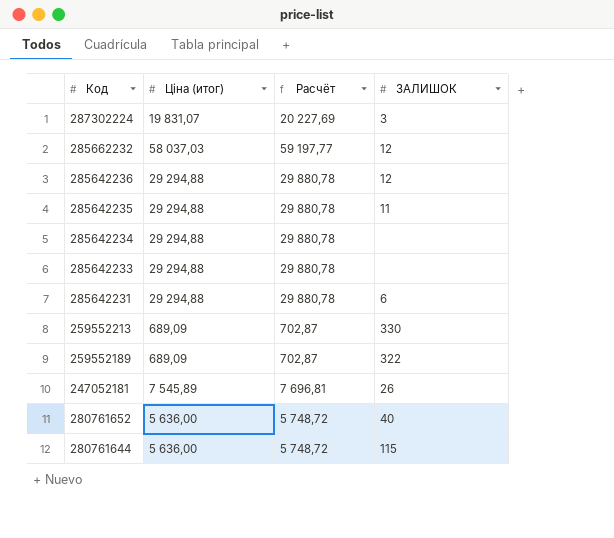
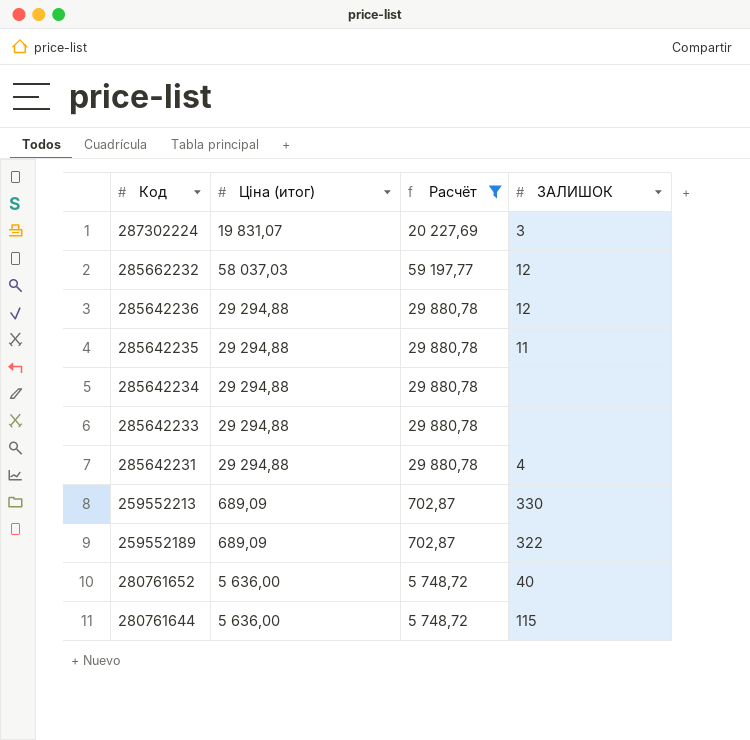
filter: none -> Расчёт != 7 696,81
285642231 | ЗАЛИШОК: 6 -> 4

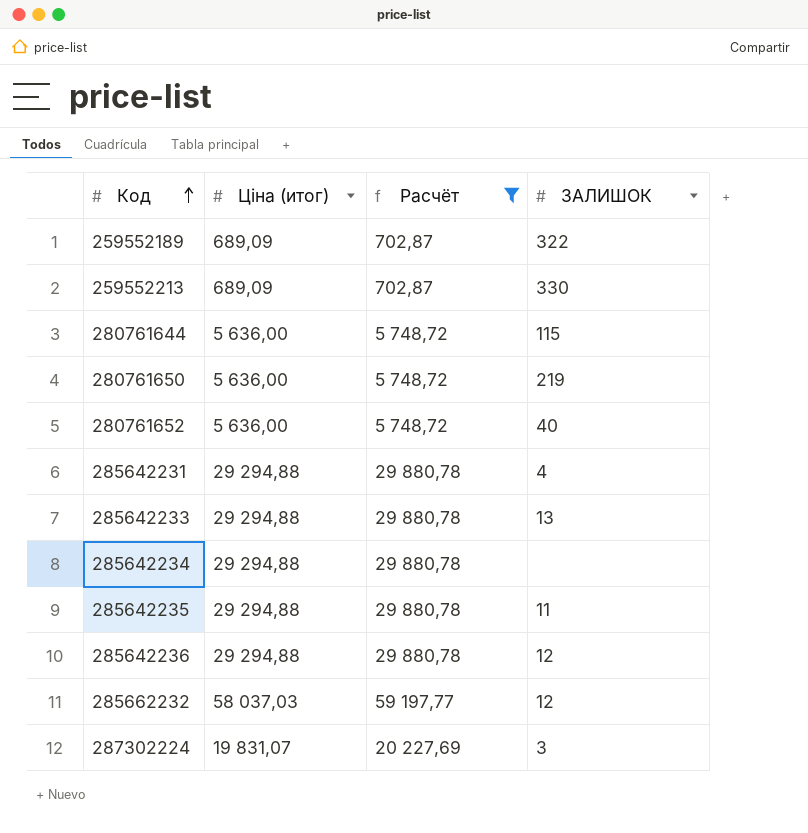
row order: none -> Код ascending
row 280761650: none -> 5 636,00 | 5 748,72 | 219
285642233 | ЗАЛИШОК: none -> 13

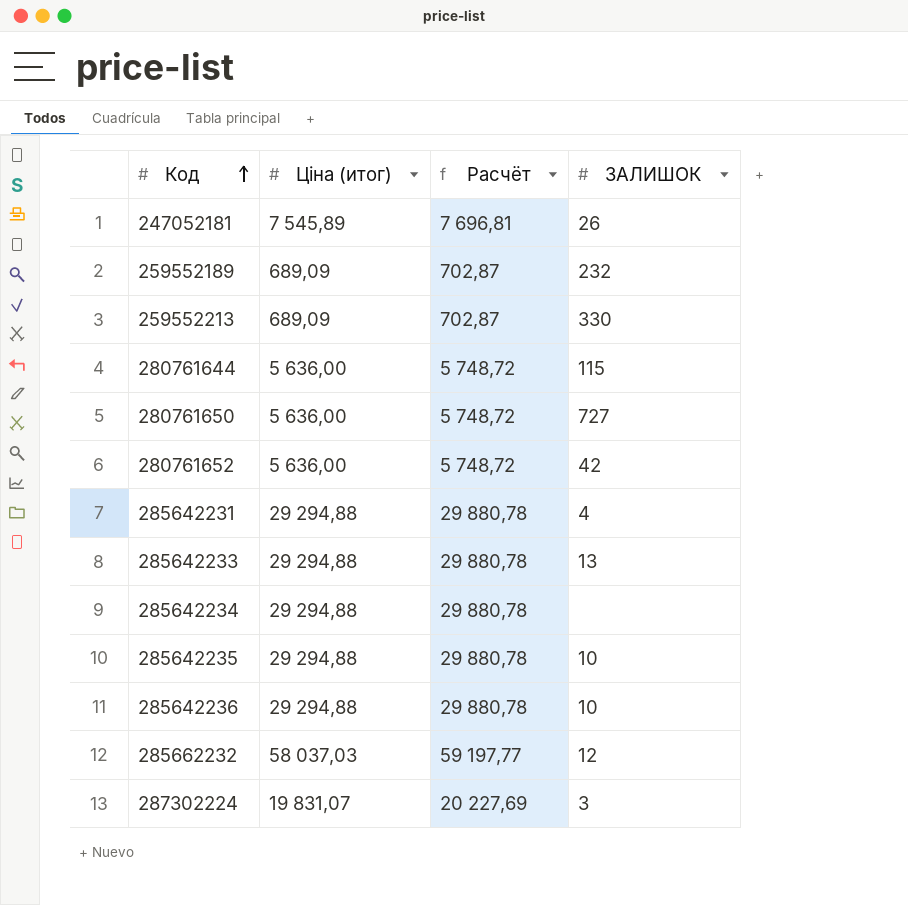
filter: Расчёт != 7 696,81 -> none
259552189 | ЗАЛИШОК: 322 -> 232
280761650 | ЗАЛИШОК: 219 -> 727
280761652 | ЗАЛИШОК: 40 -> 42
285642235 | ЗАЛИШОК: 11 -> 10
285642236 | ЗАЛИШОК: 12 -> 10

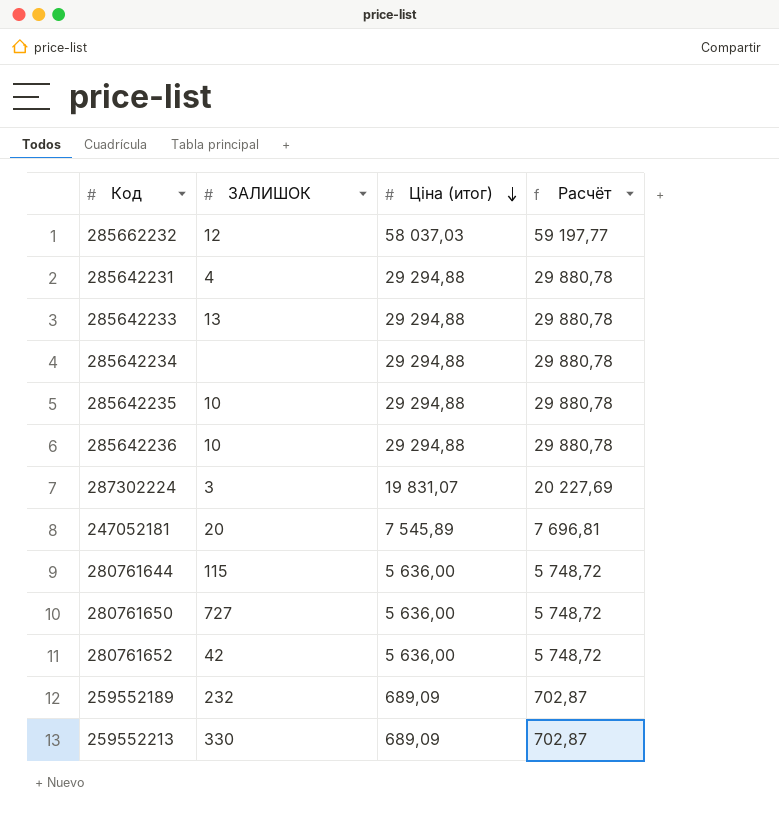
row order: Код ascending -> Ціна (итог) descending
column ЗАЛИШОК | position: 4 -> 2
247052181 | ЗАЛИШОК: 26 -> 20

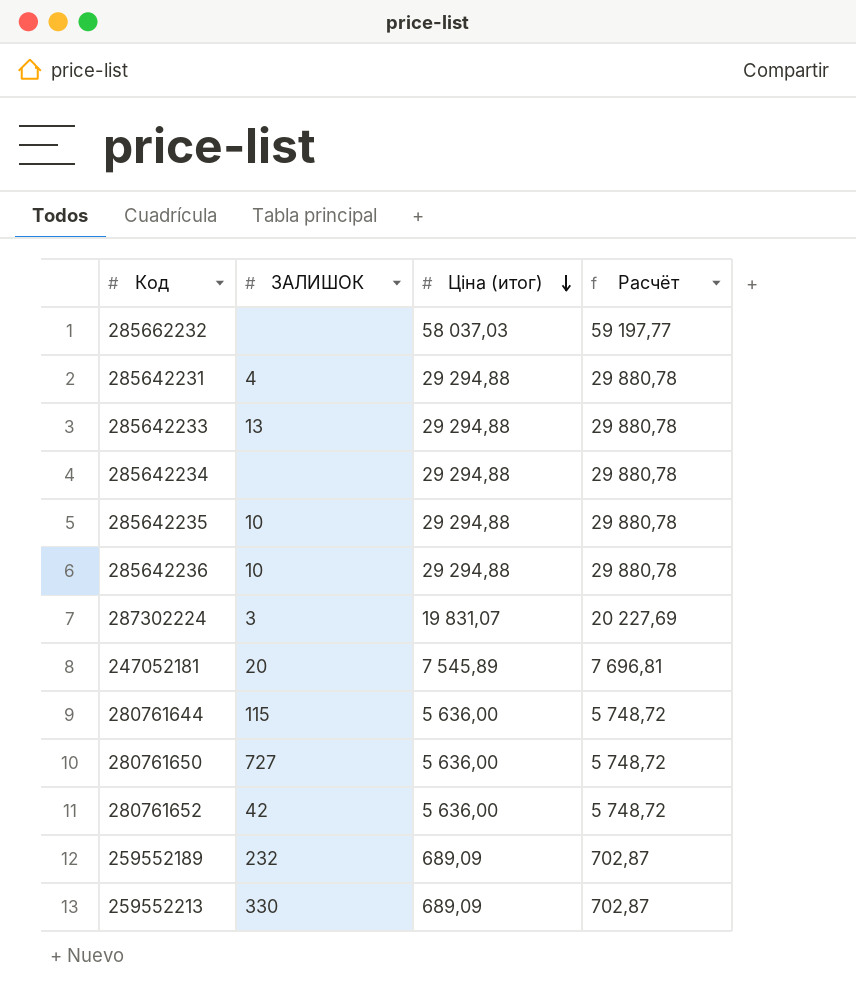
285662232 | ЗАЛИШОК: 12 -> none

